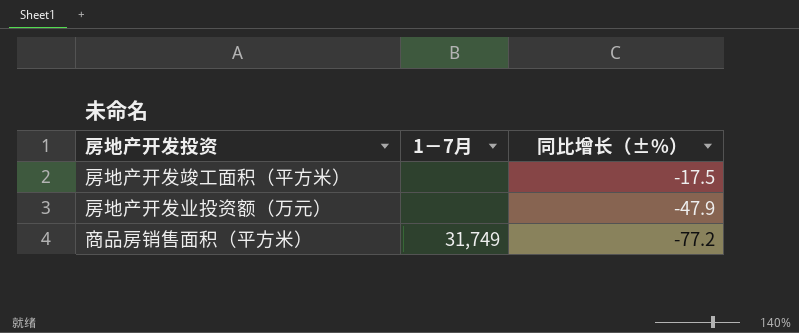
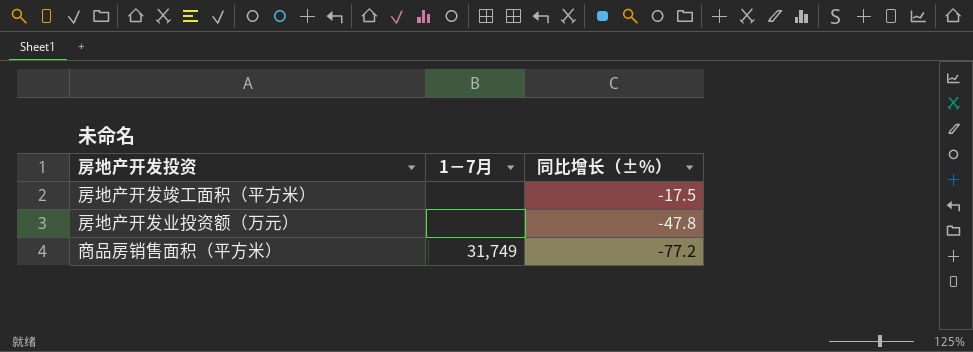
房地产开发业投资额（万元） | 同比增长（±%）: -47.9 -> -47.8

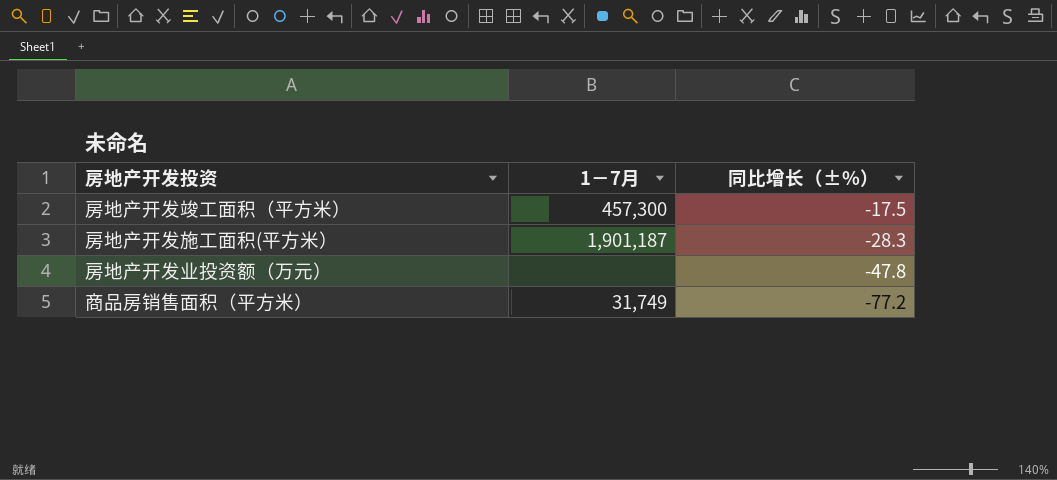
房地产开发竣工面积（平方米） | 1－7月: none -> 457,300
row 房地产开发施工面积(平方米）: none -> 1,901,187 | -28.3

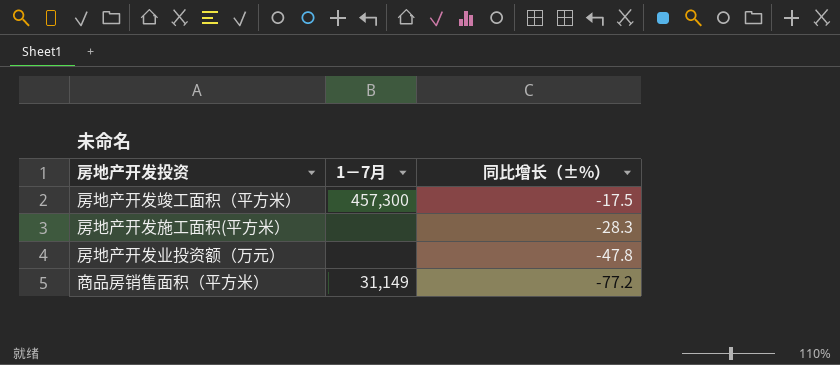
房地产开发施工面积(平方米） | 1－7月: 1,901,187 -> none
商品房销售面积（平方米） | 1－7月: 31,749 -> 31,149

